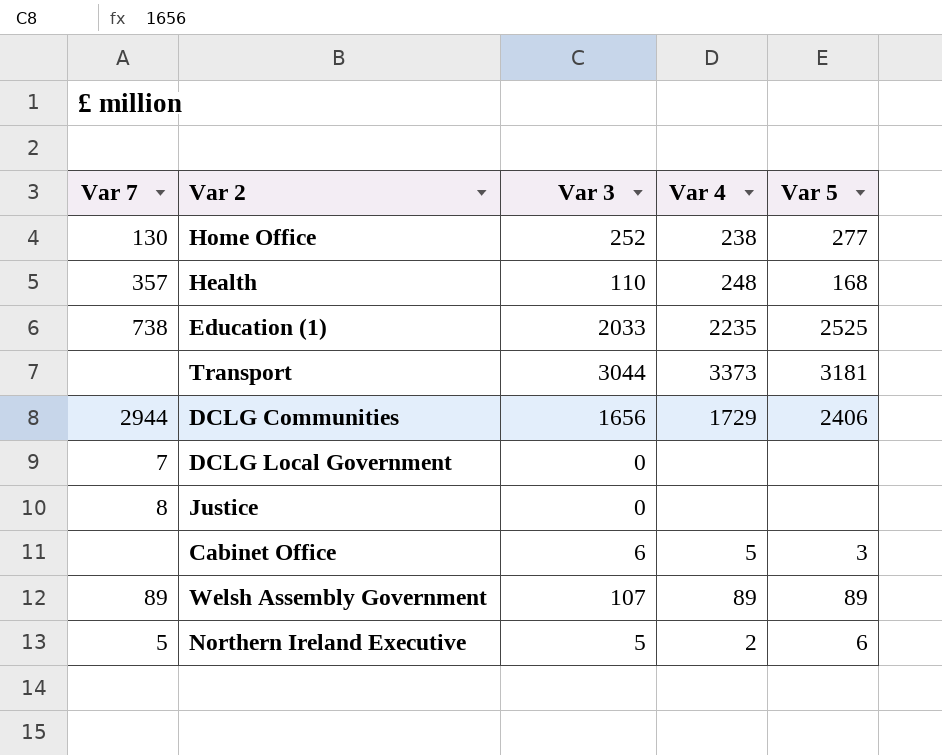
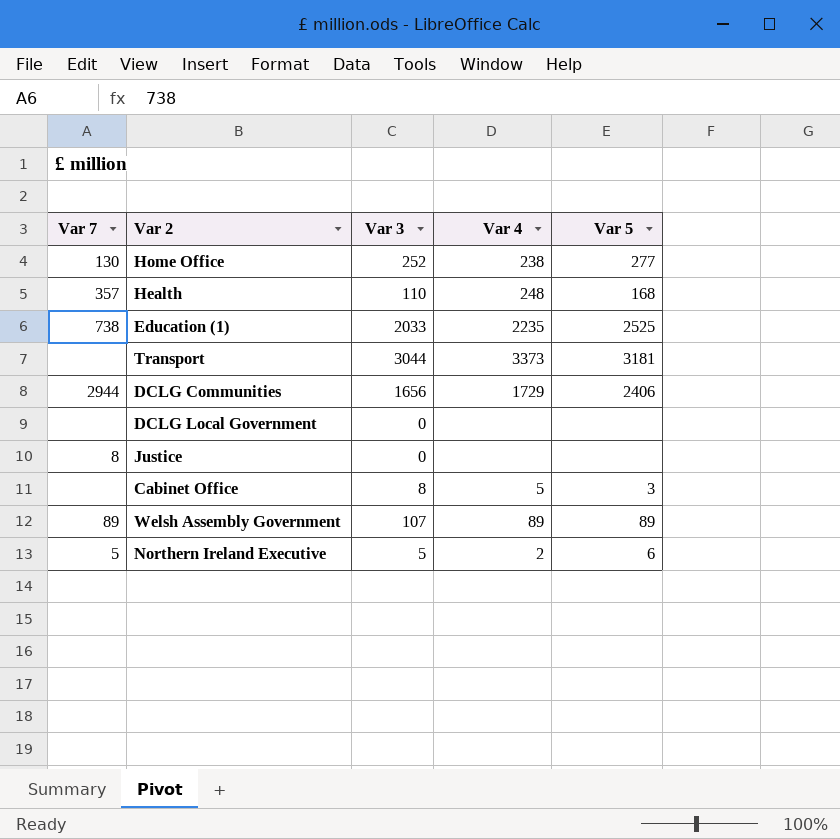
DCLG Local Government | Var 7: 7 -> none
Cabinet Office | Var 3: 6 -> 8

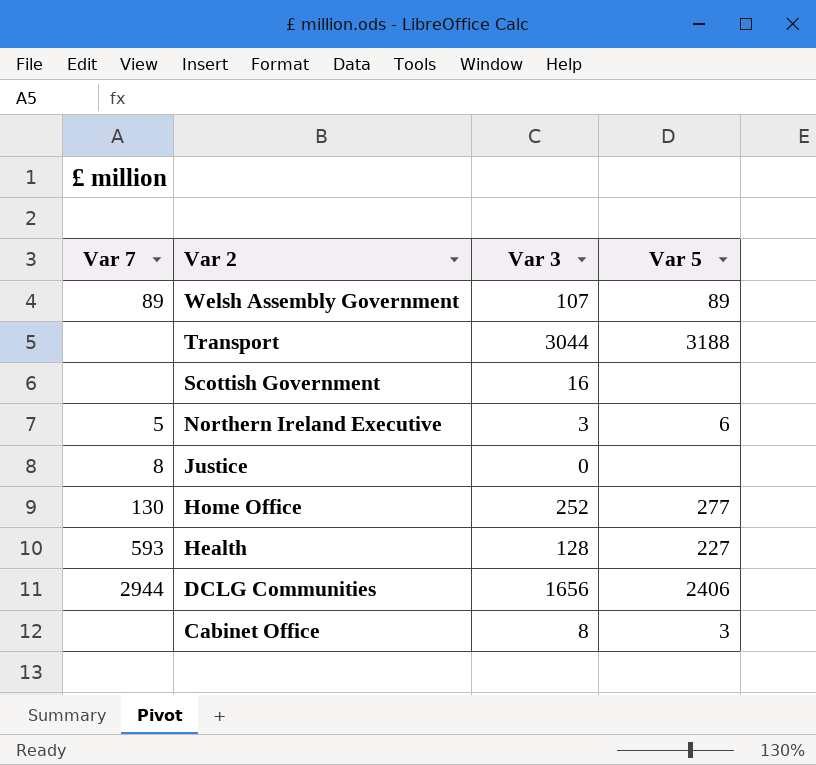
row order: none -> Var 2 descending
column Var 4 | position: 4 -> none
row Education (1): 738 | 2033 | 2235 | 2525 -> none
row DCLG Local Government: none | 0 | none | none -> none
Transport | Var 5: 3181 -> 3188
row Scottish Government: none -> none | 16 | none
Northern Ireland Executive | Var 3: 5 -> 3
Health | Var 7: 357 -> 593
Health | Var 3: 110 -> 128
Health | Var 5: 168 -> 227

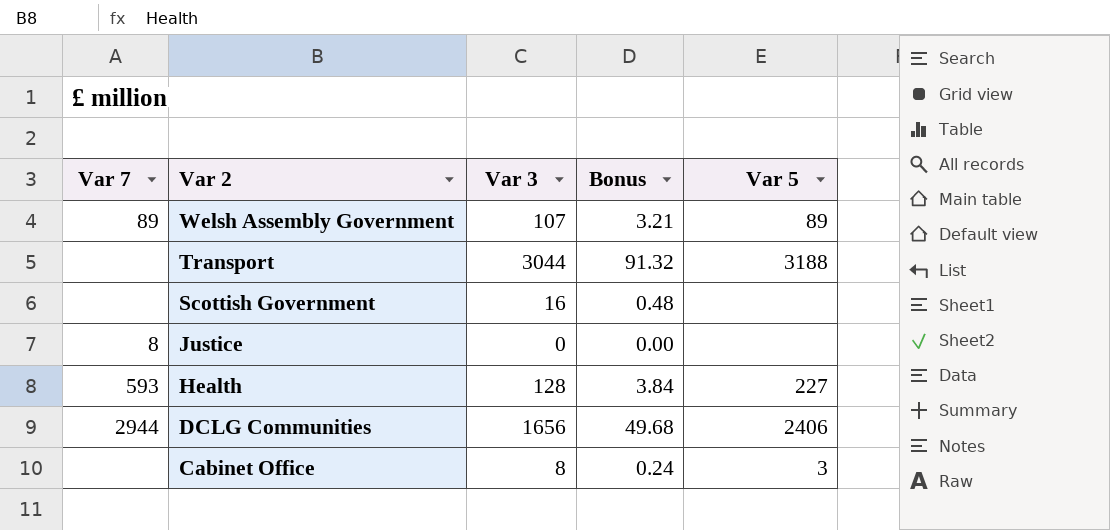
column Bonus | formula: none -> [Var 3] * 0.03
row Northern Ireland Executive: 5 | 3 | 6 -> none
row Home Office: 130 | 252 | 277 -> none

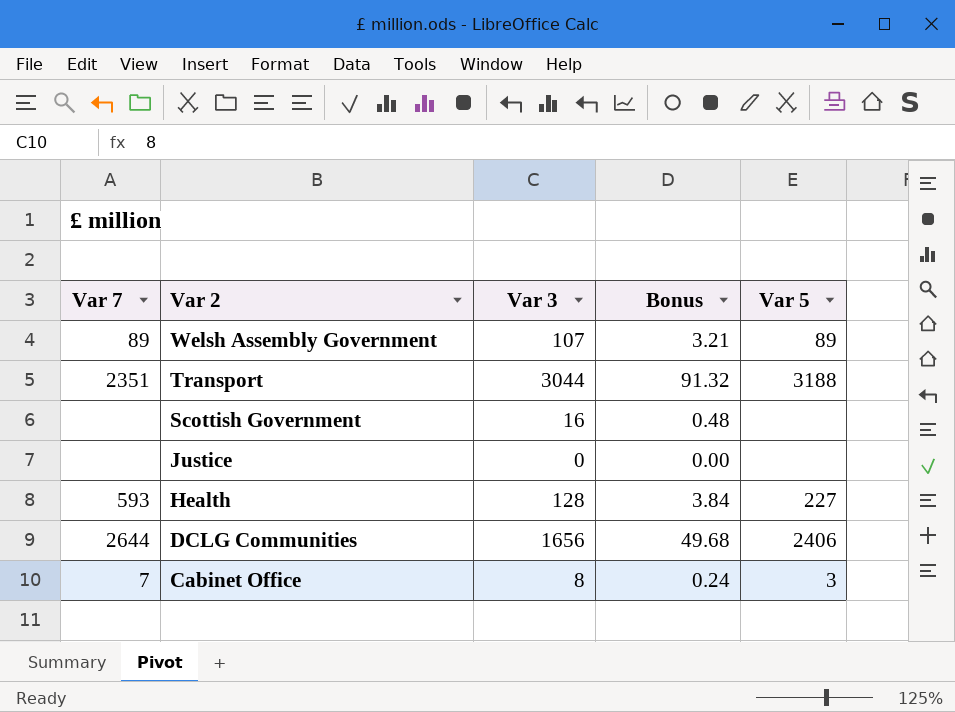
Transport | Var 7: none -> 2351
Justice | Var 7: 8 -> none
DCLG Communities | Var 7: 2944 -> 2644
Cabinet Office | Var 7: none -> 7

